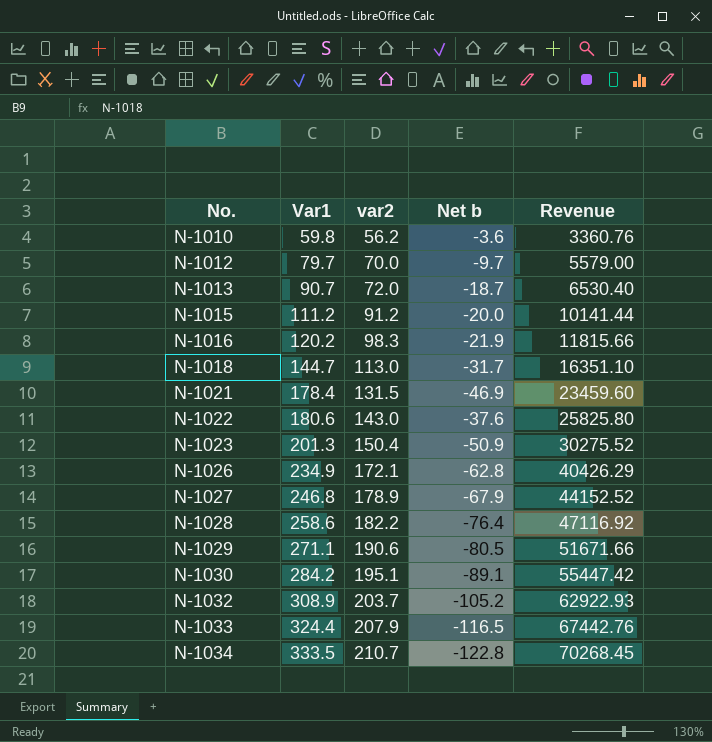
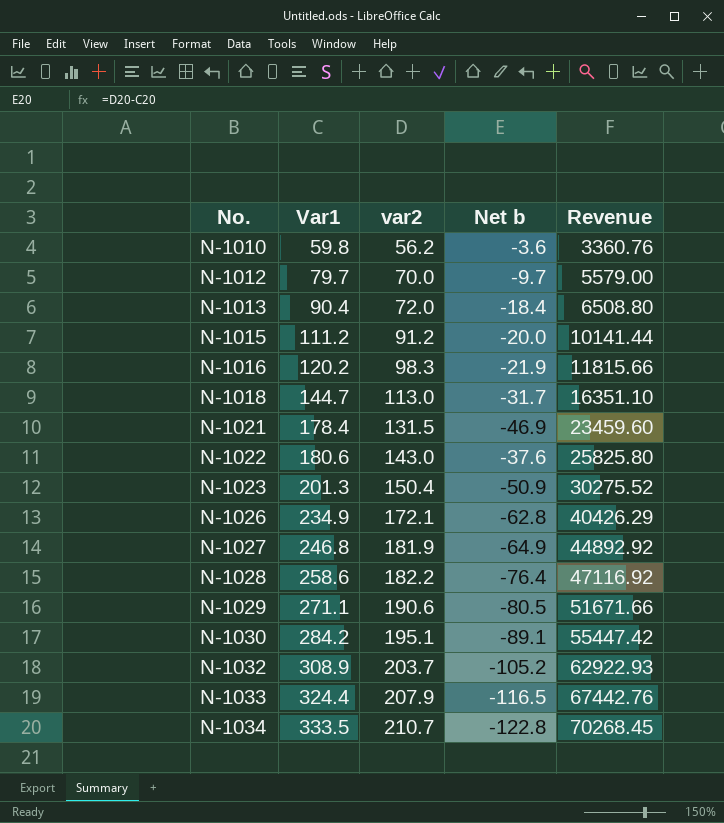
N-1013 | Var1: 90.7 -> 90.4
N-1013 | Net b: -18.7 -> -18.4
N-1013 | Revenue: 6530.40 -> 6508.80
N-1027 | var2: 178.9 -> 181.9
N-1027 | Net b: -67.9 -> -64.9
N-1027 | Revenue: 44152.52 -> 44892.92

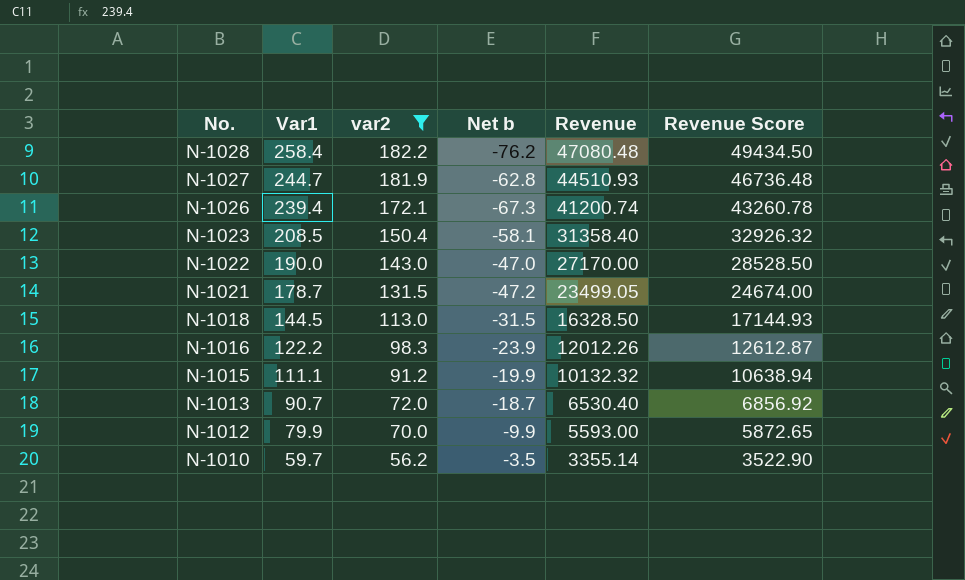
filter: none -> var2 <= 182.2
row order: No. ascending -> No. descending
column Revenue Score | formula: none -> [Revenue] * 1.05
N-1028 | Var1: 258.6 -> 258.4
N-1028 | Net b: -76.4 -> -76.2
N-1028 | Revenue: 47116.92 -> 47080.48
N-1027 | Var1: 246.8 -> 244.7
N-1027 | Net b: -64.9 -> -62.8
N-1027 | Revenue: 44892.92 -> 44510.93
N-1026 | Var1: 234.9 -> 239.4
N-1026 | Net b: -62.8 -> -67.3
N-1026 | Revenue: 40426.29 -> 41200.74
N-1023 | Var1: 201.3 -> 208.5
N-1023 | Net b: -50.9 -> -58.1
N-1023 | Revenue: 30275.52 -> 31358.40
N-1022 | Var1: 180.6 -> 190.0
N-1022 | Net b: -37.6 -> -47.0
N-1022 | Revenue: 25825.80 -> 27170.00
N-1021 | Var1: 178.4 -> 178.7
N-1021 | Net b: -46.9 -> -47.2
N-1021 | Revenue: 23459.60 -> 23499.05
N-1018 | Var1: 144.7 -> 144.5
N-1018 | Net b: -31.7 -> -31.5
N-1018 | Revenue: 16351.10 -> 16328.50
N-1016 | Var1: 120.2 -> 122.2
N-1016 | Net b: -21.9 -> -23.9
N-1016 | Revenue: 11815.66 -> 12012.26
N-1015 | Var1: 111.2 -> 111.1
N-1015 | Net b: -20.0 -> -19.9
N-1015 | Revenue: 10141.44 -> 10132.32
N-1013 | Var1: 90.4 -> 90.7
N-1013 | Net b: -18.4 -> -18.7
N-1013 | Revenue: 6508.80 -> 6530.40
N-1012 | Var1: 79.7 -> 79.9
N-1012 | Net b: -9.7 -> -9.9
N-1012 | Revenue: 5579.00 -> 5593.00
N-1010 | Var1: 59.8 -> 59.7
N-1010 | Net b: -3.6 -> -3.5
N-1010 | Revenue: 3360.76 -> 3355.14

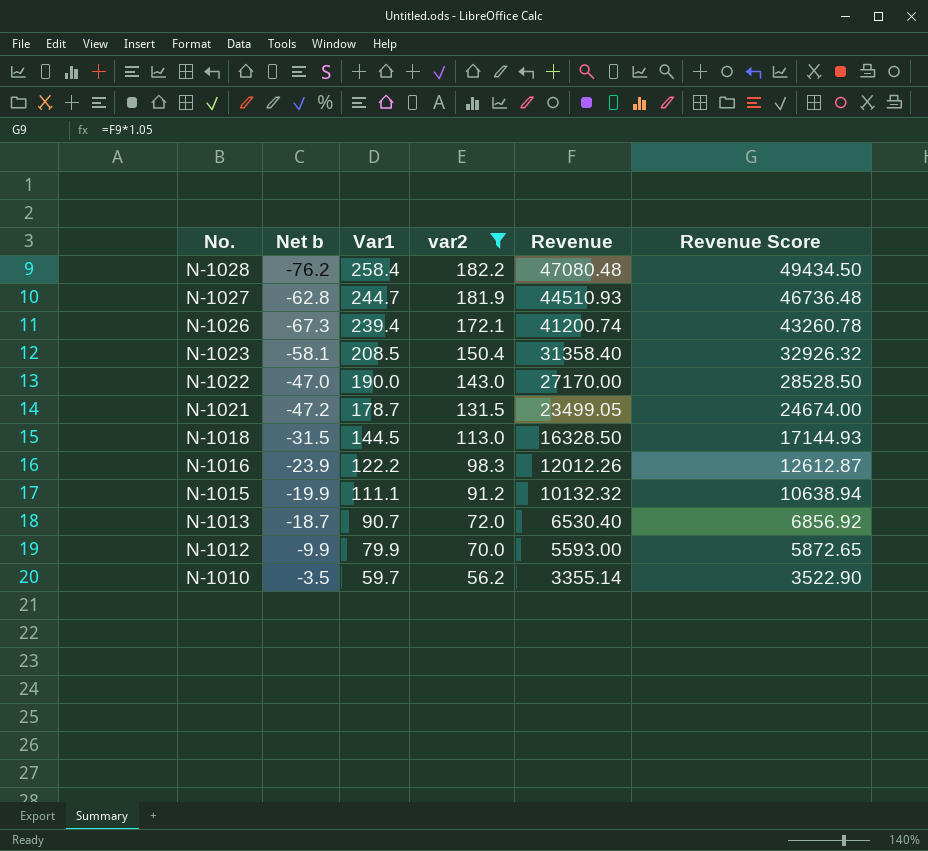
column Net b | position: 4 -> 2

